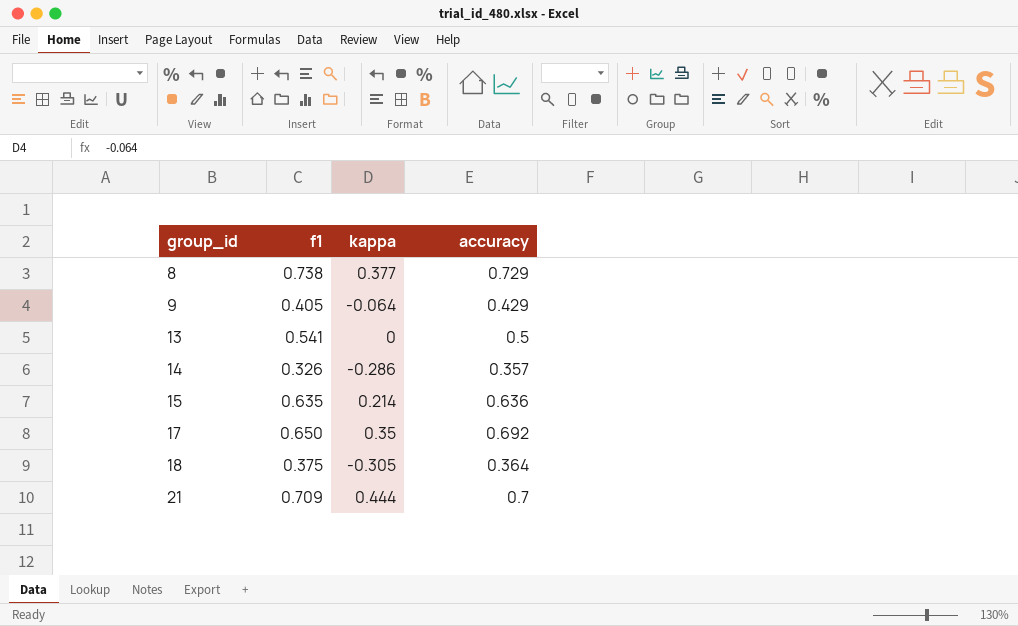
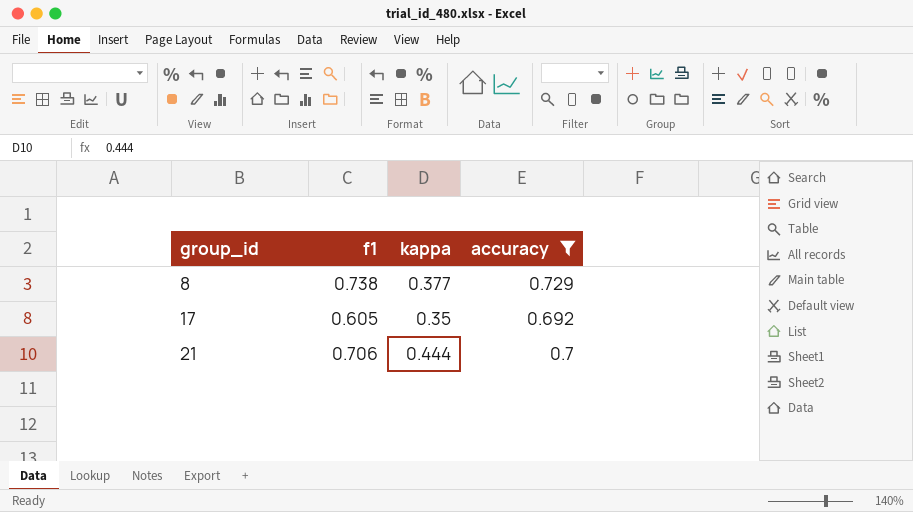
filter: none -> accuracy >= 0.692
17 | f1: 0.650 -> 0.605
21 | f1: 0.709 -> 0.706

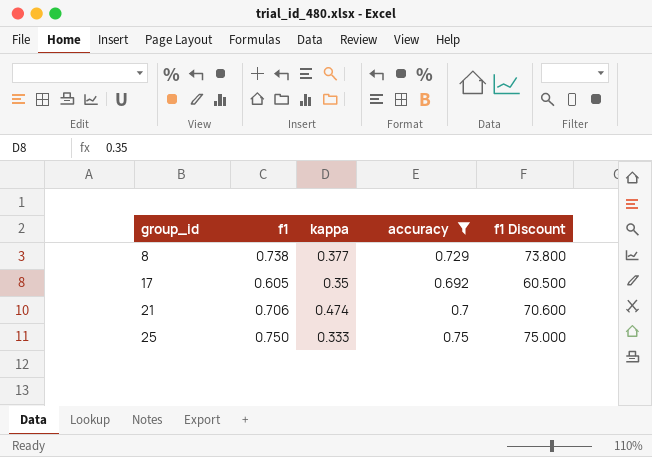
column f1 Discount | formula: none -> [f1] * 100
21 | kappa: 0.444 -> 0.474
row 25: none -> 0.750 | 0.333 | 0.75 | 75.000

